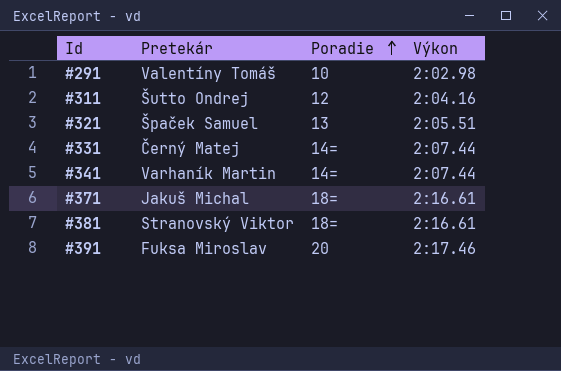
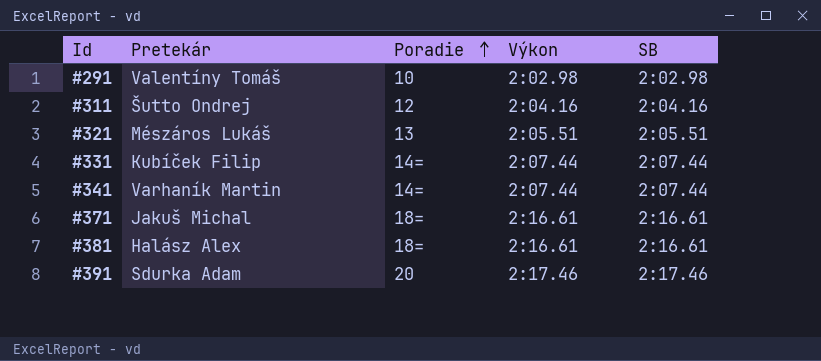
column SB | position: none -> 5
#321 | Pretekár: Špaček Samuel -> Mészáros Lukáš
#331 | Pretekár: Černý Matej -> Kubíček Filip
#381 | Pretekár: Stranovský Viktor -> Halász Alex
#391 | Pretekár: Fuksa Miroslav -> Sdurka Adam

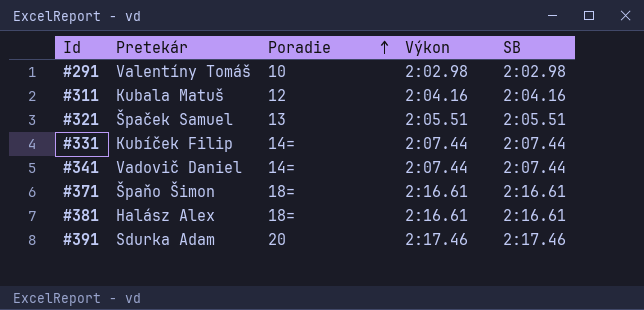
#311 | Pretekár: Šutto Ondrej -> Kubala Matuš
#321 | Pretekár: Mészáros Lukáš -> Špaček Samuel
#341 | Pretekár: Varhaník Martin -> Vadovič Daniel
#371 | Pretekár: Jakuš Michal -> Špaňo Šimon

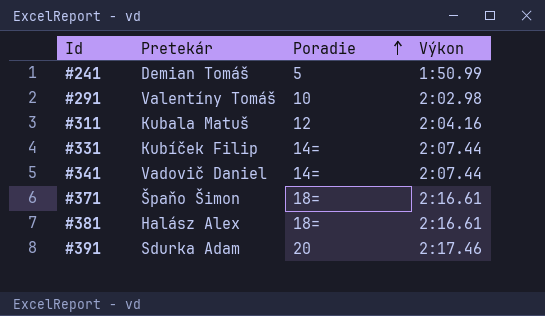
column SB | position: 5 -> none
row #321: Špaček Samuel | 13 | 2:05.51 | 2:05.51 -> none
row #241: none -> Demian Tomáš | 5 | 1:50.99

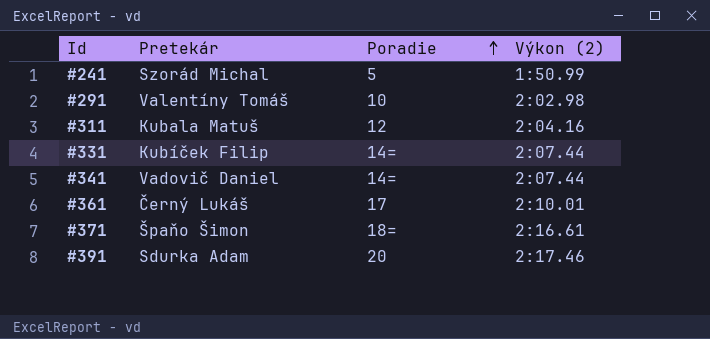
column name: Výkon -> Výkon (2)
row #381: Halász Alex | 18= | 2:16.61 -> none
#241 | Pretekár: Demian Tomáš -> Szorád Michal
row #361: none -> Černý Lukáš | 17 | 2:10.01

